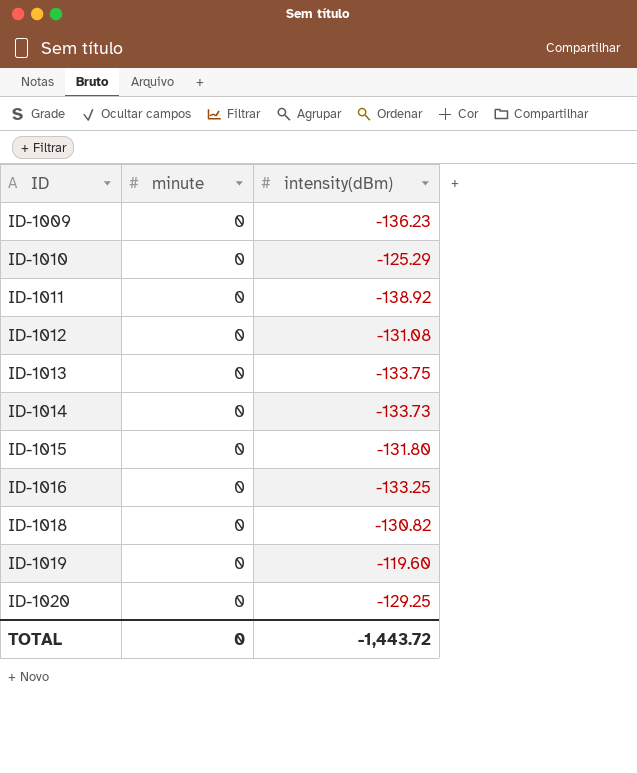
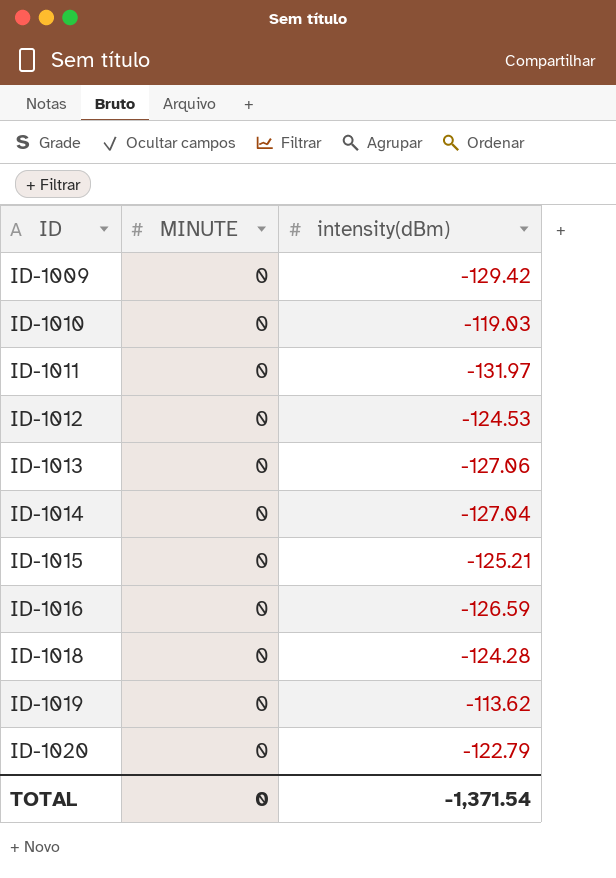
column name: minute -> MINUTE
ID-1009 | intensity(dBm): -136.23 -> -129.42
ID-1010 | intensity(dBm): -125.29 -> -119.03
ID-1011 | intensity(dBm): -138.92 -> -131.97
ID-1012 | intensity(dBm): -131.08 -> -124.53
ID-1013 | intensity(dBm): -133.75 -> -127.06
ID-1014 | intensity(dBm): -133.73 -> -127.04
ID-1015 | intensity(dBm): -131.80 -> -125.21
ID-1016 | intensity(dBm): -133.25 -> -126.59
ID-1018 | intensity(dBm): -130.82 -> -124.28
ID-1019 | intensity(dBm): -119.60 -> -113.62
ID-1020 | intensity(dBm): -129.25 -> -122.79
TOTAL | intensity(dBm): -1,443.72 -> -1,371.54

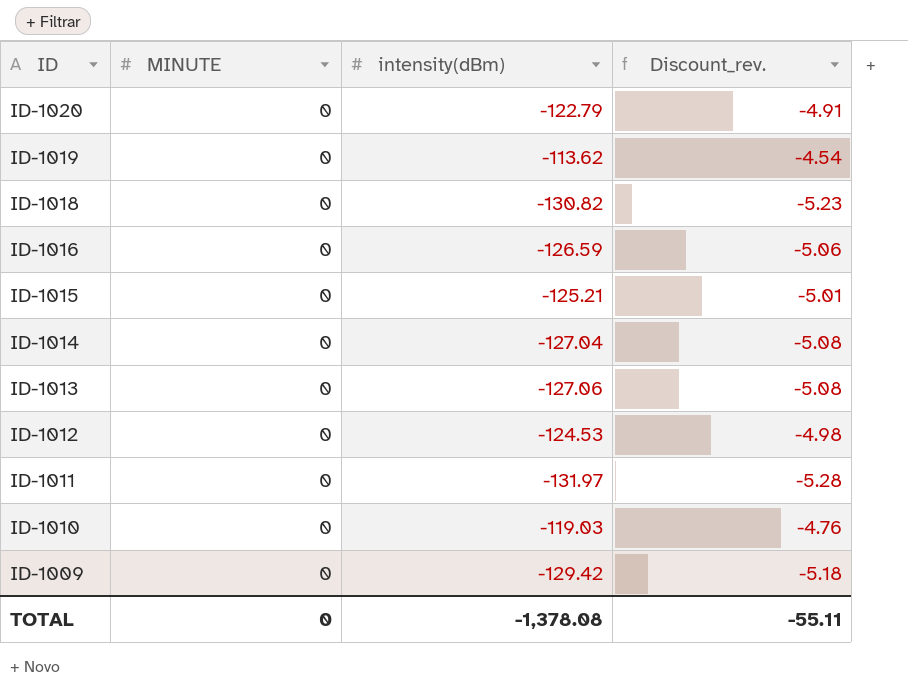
row order: ID ascending -> ID descending
column Discount_rev. | formula: none -> [intensity(dBm)] * 0.04
ID-1018 | intensity(dBm): -124.28 -> -130.82
TOTAL | intensity(dBm): -1,371.54 -> -1,378.08

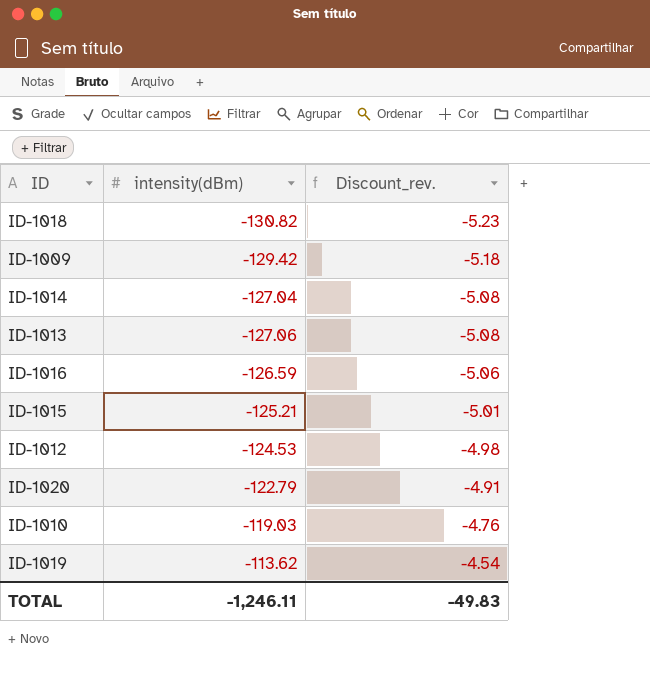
row order: ID descending -> Discount_rev. ascending
column MINUTE | position: 2 -> none
row ID-1011: 0 | -131.97 | -5.28 -> none
TOTAL | intensity(dBm): -1,378.08 -> -1,246.11
TOTAL | Discount_rev.: -55.11 -> -49.83

